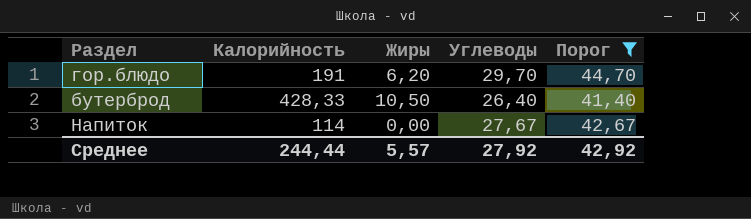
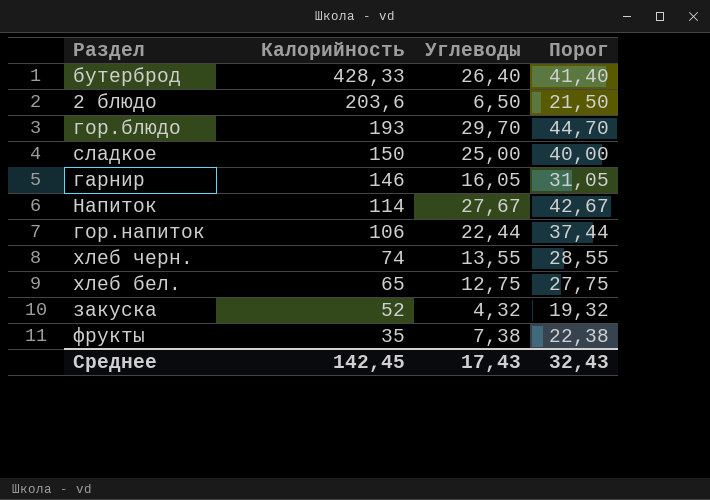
filter: Порог >= 41,40 -> none
row order: none -> Калорийность descending
column Жиры | position: 3 -> none
гор.блюдо | Калорийность: 191 -> 193
Среднее | Калорийность: 244,44 -> 142,45
Среднее | Углеводы: 27,92 -> 17,43
Среднее | Порог: 42,92 -> 32,43

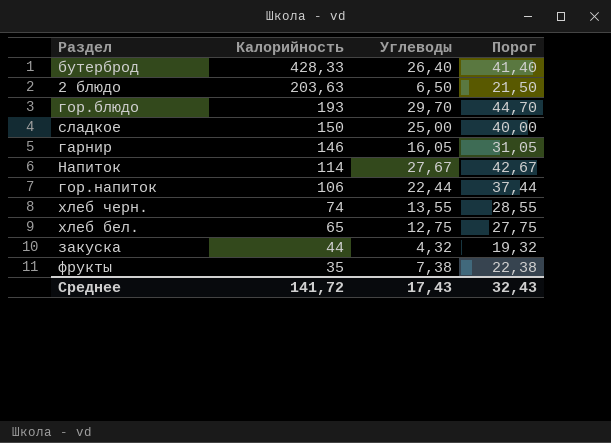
2 блюдо | Калорийность: 203,6 -> 203,63
закуска | Калорийность: 52 -> 44
Среднее | Калорийность: 142,45 -> 141,72

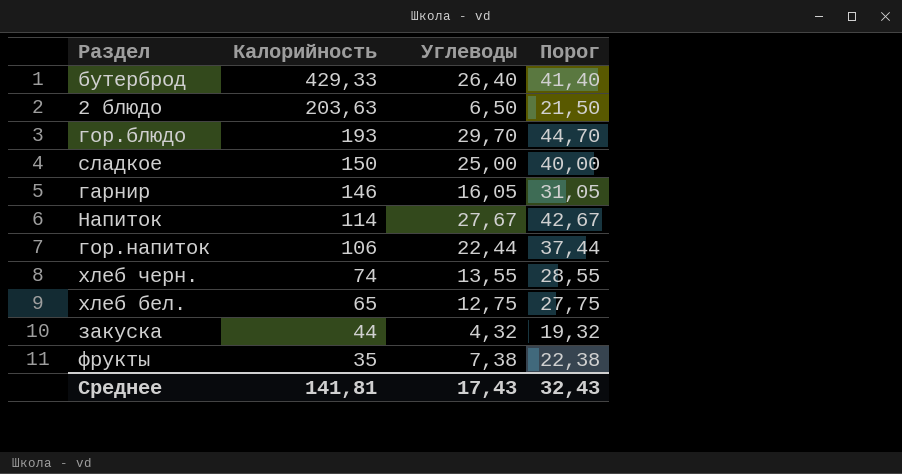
бутерброд | Калорийность: 428,33 -> 429,33
Среднее | Калорийность: 141,72 -> 141,81

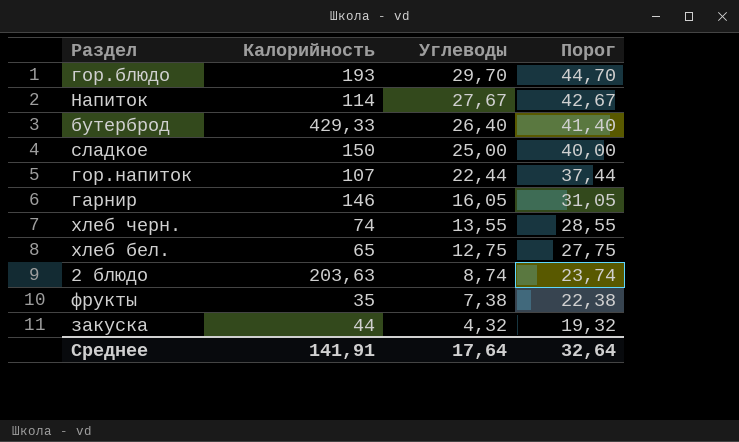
row order: Калорийность descending -> Углеводы descending
гор.напиток | Калорийность: 106 -> 107
2 блюдо | Углеводы: 6,50 -> 8,74
2 блюдо | Порог: 21,50 -> 23,74
Среднее | Калорийность: 141,81 -> 141,91
Среднее | Углеводы: 17,43 -> 17,64
Среднее | Порог: 32,43 -> 32,64

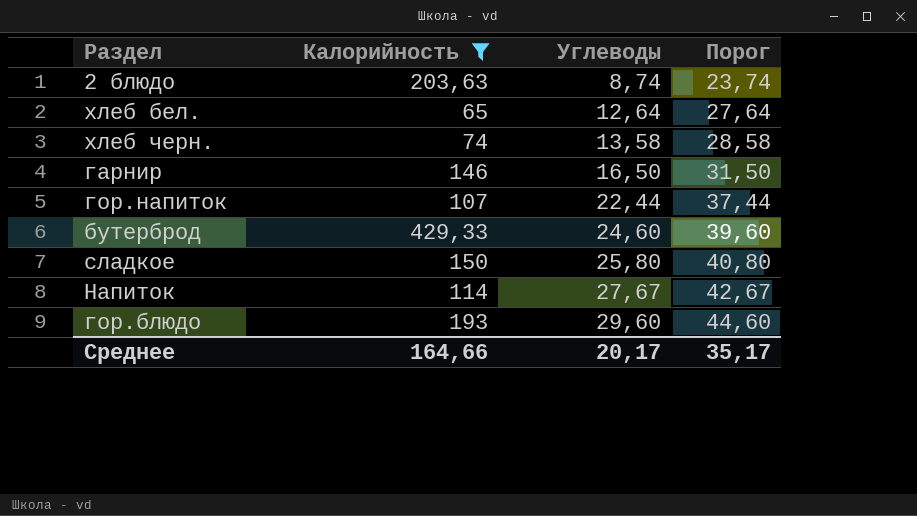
filter: none -> Калорийность >= 65
row order: Углеводы descending -> Углеводы ascending
хлеб бел. | Углеводы: 12,75 -> 12,64
хлеб бел. | Порог: 27,75 -> 27,64
хлеб черн. | Углеводы: 13,55 -> 13,58
хлеб черн. | Порог: 28,55 -> 28,58
гарнир | Углеводы: 16,05 -> 16,50
гарнир | Порог: 31,05 -> 31,50
бутерброд | Углеводы: 26,40 -> 24,60
бутерброд | Порог: 41,40 -> 39,60
сладкое | Углеводы: 25,00 -> 25,80
сладкое | Порог: 40,00 -> 40,80
гор.блюдо | Углеводы: 29,70 -> 29,60
гор.блюдо | Порог: 44,70 -> 44,60
Среднее | Калорийность: 141,91 -> 164,66
Среднее | Углеводы: 17,64 -> 20,17
Среднее | Порог: 32,64 -> 35,17

